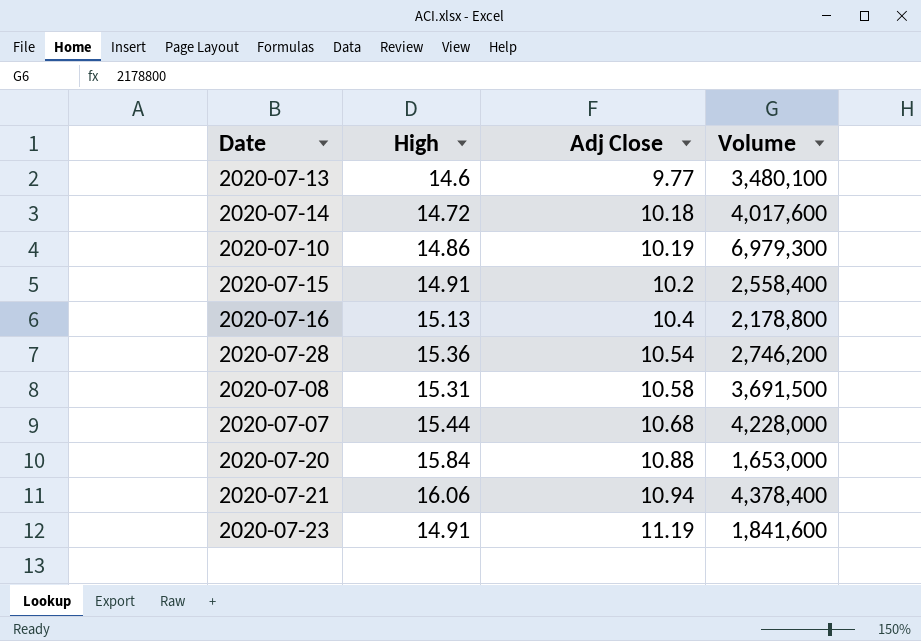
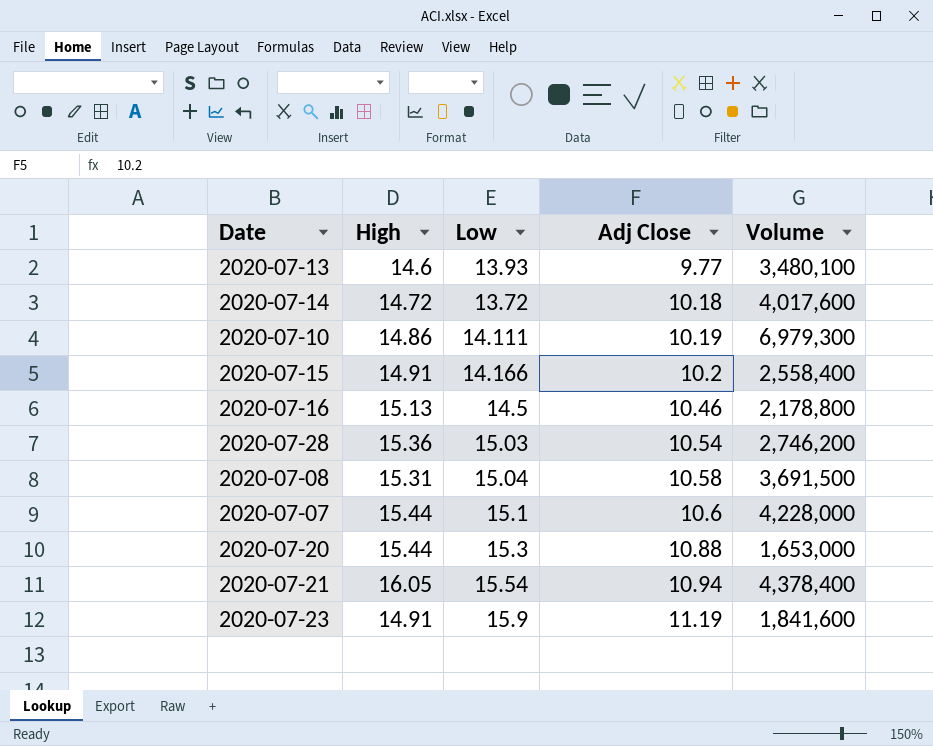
column Low | position: none -> 3
2020-07-16 | Adj Close: 10.4 -> 10.46
2020-07-07 | Adj Close: 10.68 -> 10.6
2020-07-20 | High: 15.84 -> 15.44
2020-07-21 | High: 16.06 -> 16.05

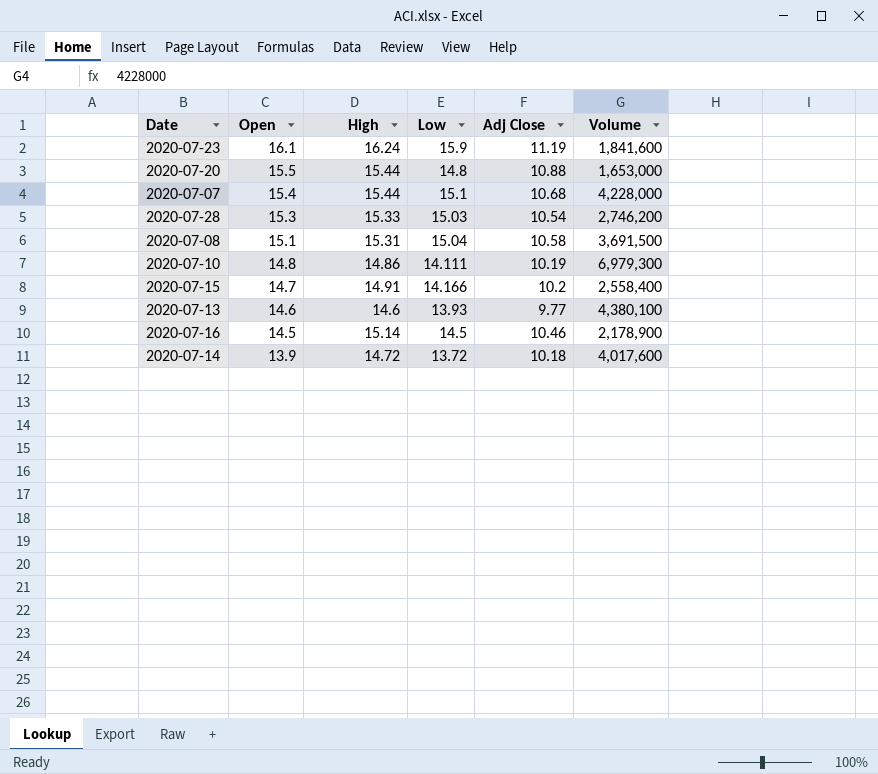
row order: Adj Close ascending -> Open descending
column Open | position: none -> 2
row 2020-07-21: 16.05 | 15.54 | 10.94 | 4,378,400 -> none
2020-07-23 | High: 14.91 -> 16.24
2020-07-20 | Low: 15.3 -> 14.8
2020-07-07 | Adj Close: 10.6 -> 10.68
2020-07-28 | High: 15.36 -> 15.33
2020-07-13 | Volume: 3,480,100 -> 4,380,100
2020-07-16 | High: 15.13 -> 15.14
2020-07-16 | Volume: 2,178,800 -> 2,178,900

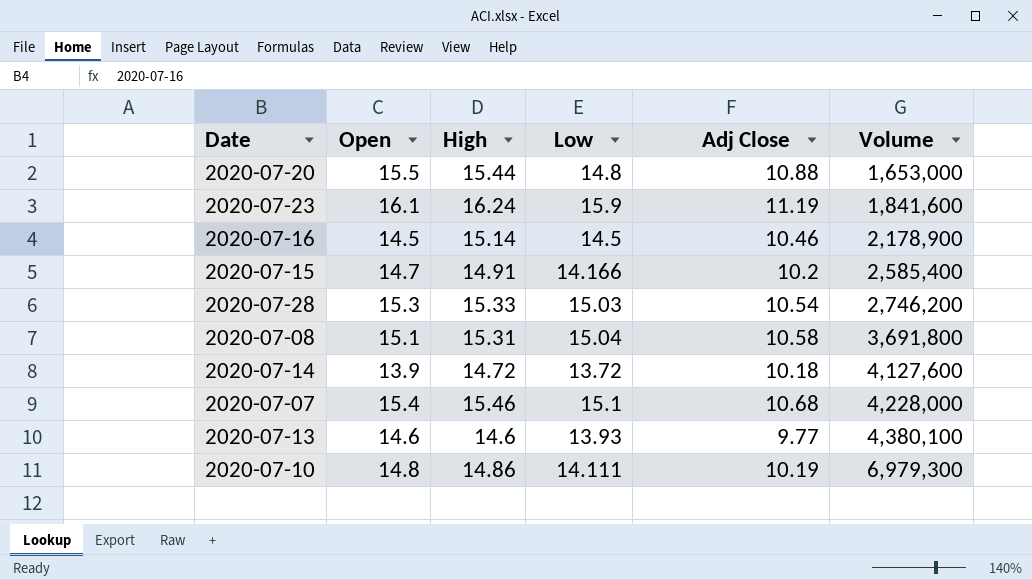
row order: Open descending -> Volume ascending
2020-07-15 | Volume: 2,558,400 -> 2,585,400
2020-07-08 | Volume: 3,691,500 -> 3,691,800
2020-07-14 | Volume: 4,017,600 -> 4,127,600
2020-07-07 | High: 15.44 -> 15.46

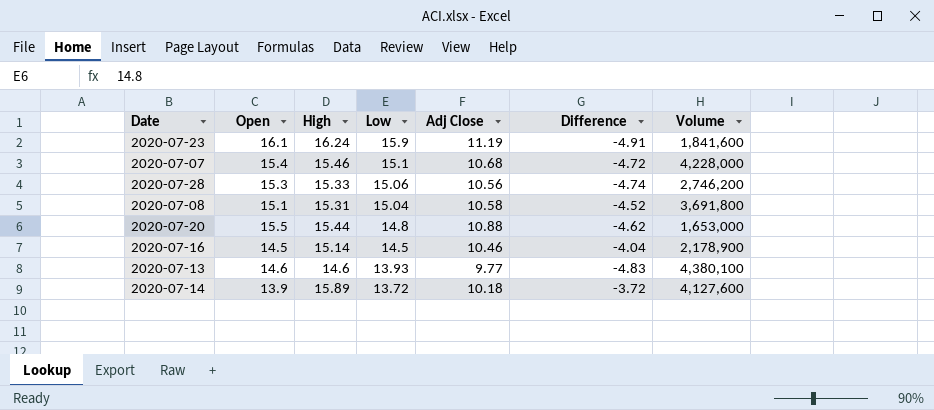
row order: Volume ascending -> Low descending
column Difference | formula: none -> [Adj Close] - [Open]
row 2020-07-15: 14.7 | 14.91 | 14.166 | 10.2 | 2,585,400 -> none
row 2020-07-10: 14.8 | 14.86 | 14.111 | 10.19 | 6,979,300 -> none
2020-07-28 | Low: 15.03 -> 15.06
2020-07-28 | Adj Close: 10.54 -> 10.56
2020-07-14 | High: 14.72 -> 15.89

